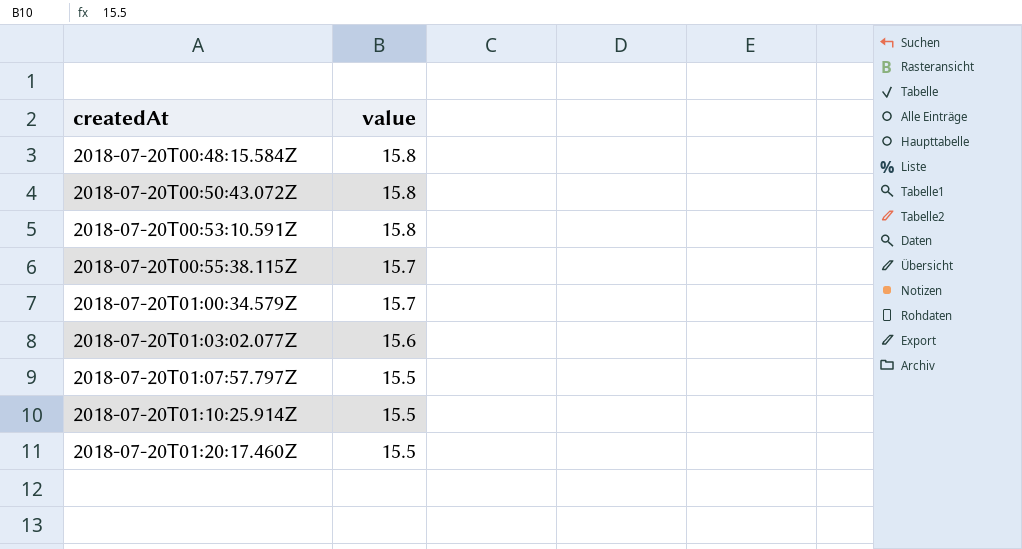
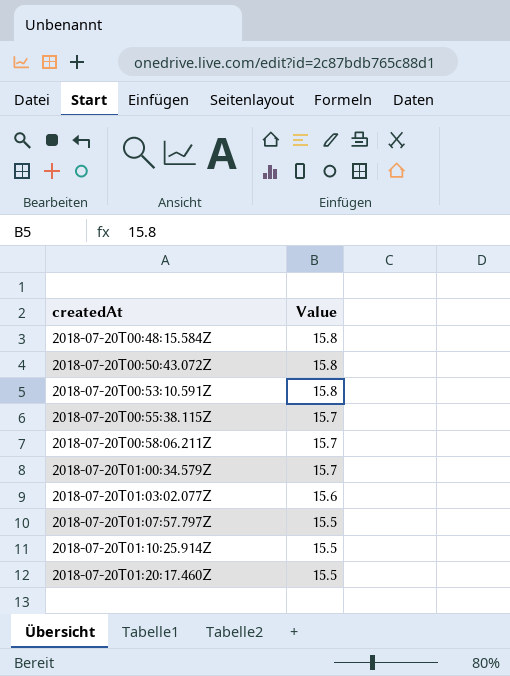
column name: value -> Value
row 2018-07-20T00:58:06.211Z: none -> 15.7

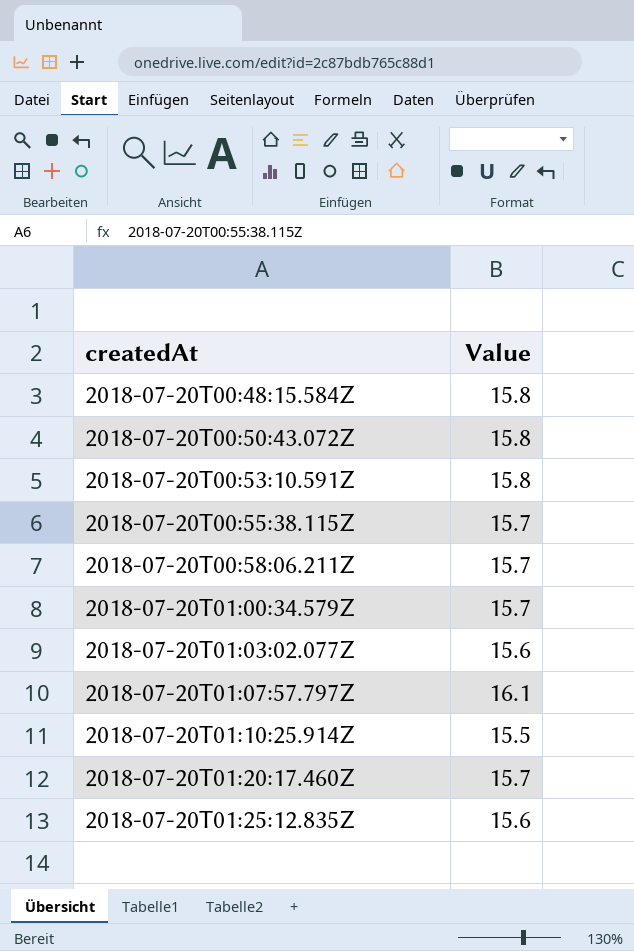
2018-07-20T01:07:57.797Z | Value: 15.5 -> 16.1
2018-07-20T01:20:17.460Z | Value: 15.5 -> 15.7
row 2018-07-20T01:25:12.835Z: none -> 15.6

